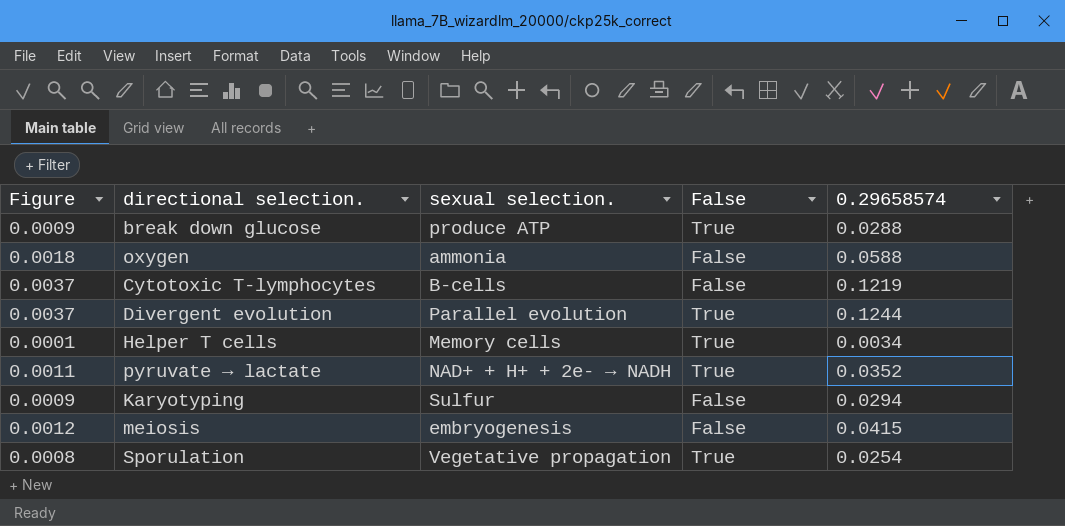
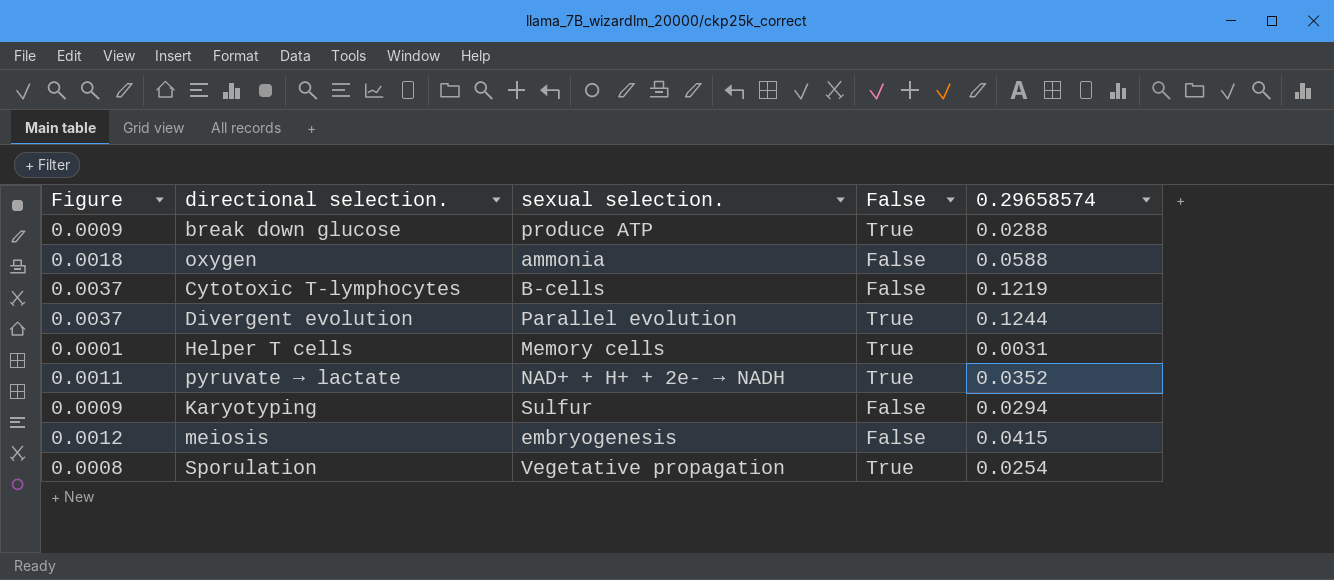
Helper T cells | 0.29658574: 0.0034 -> 0.0031

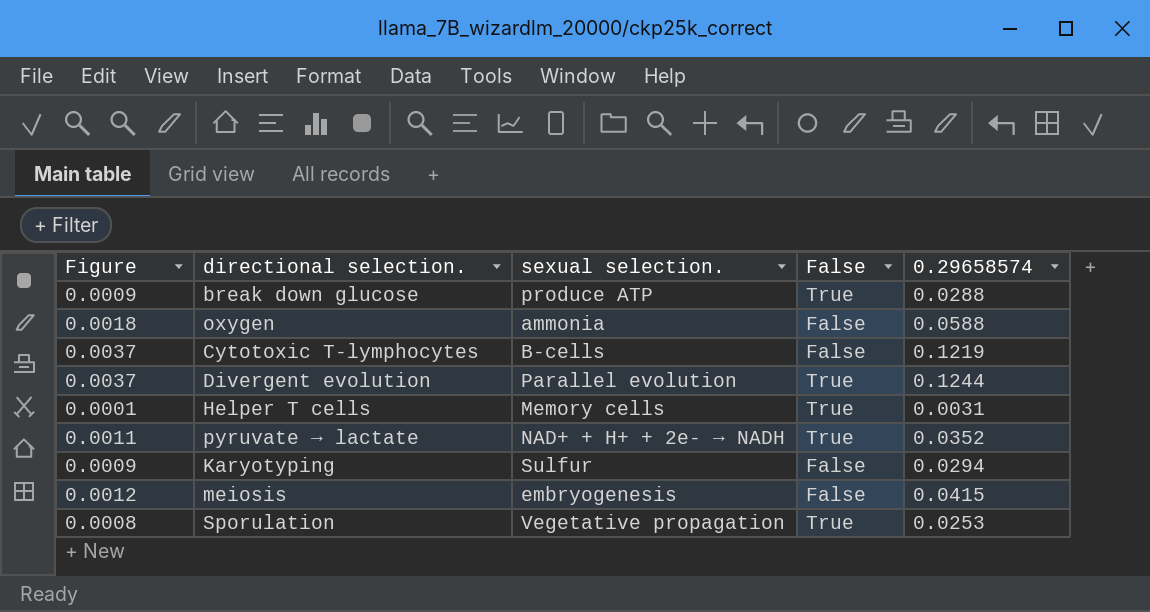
Sporulation | 0.29658574: 0.0254 -> 0.0253

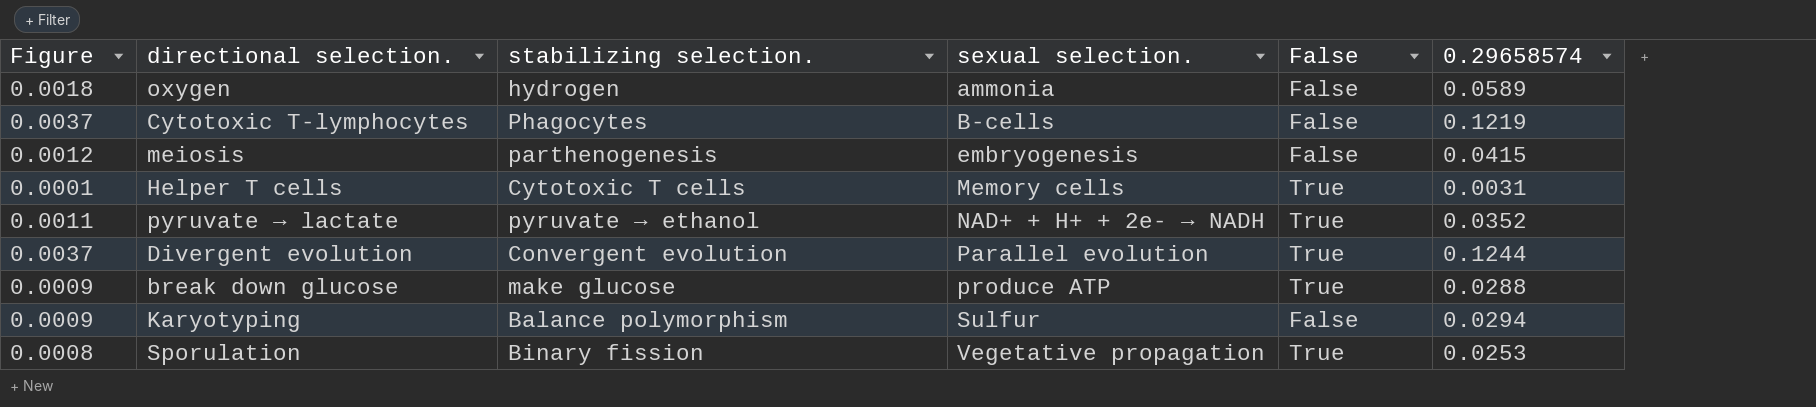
row order: none -> sexual selection. ascending
column stabilizing selection. | position: none -> 3
oxygen | 0.29658574: 0.0588 -> 0.0589

